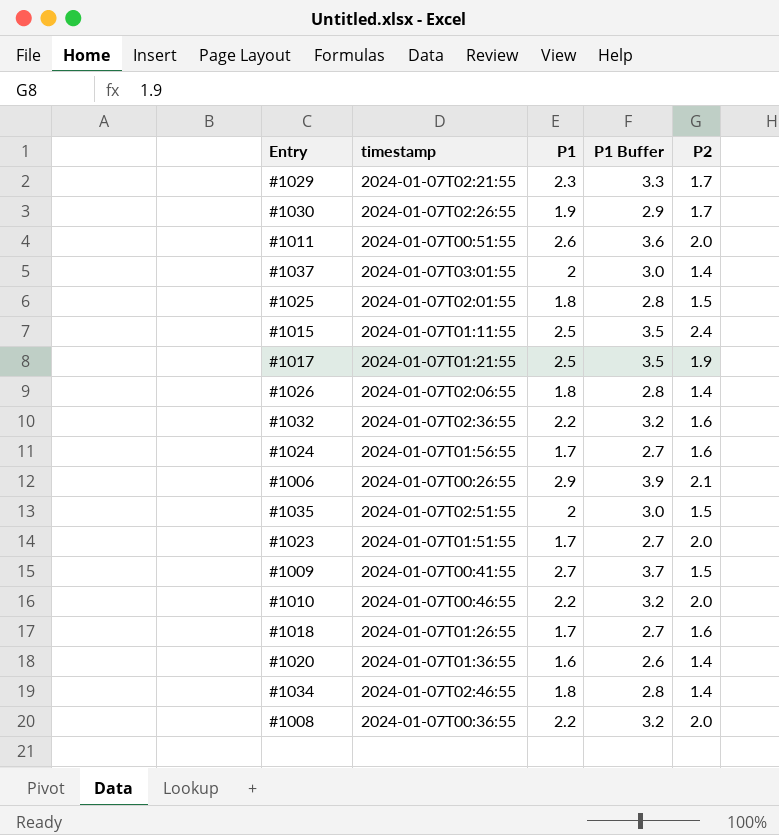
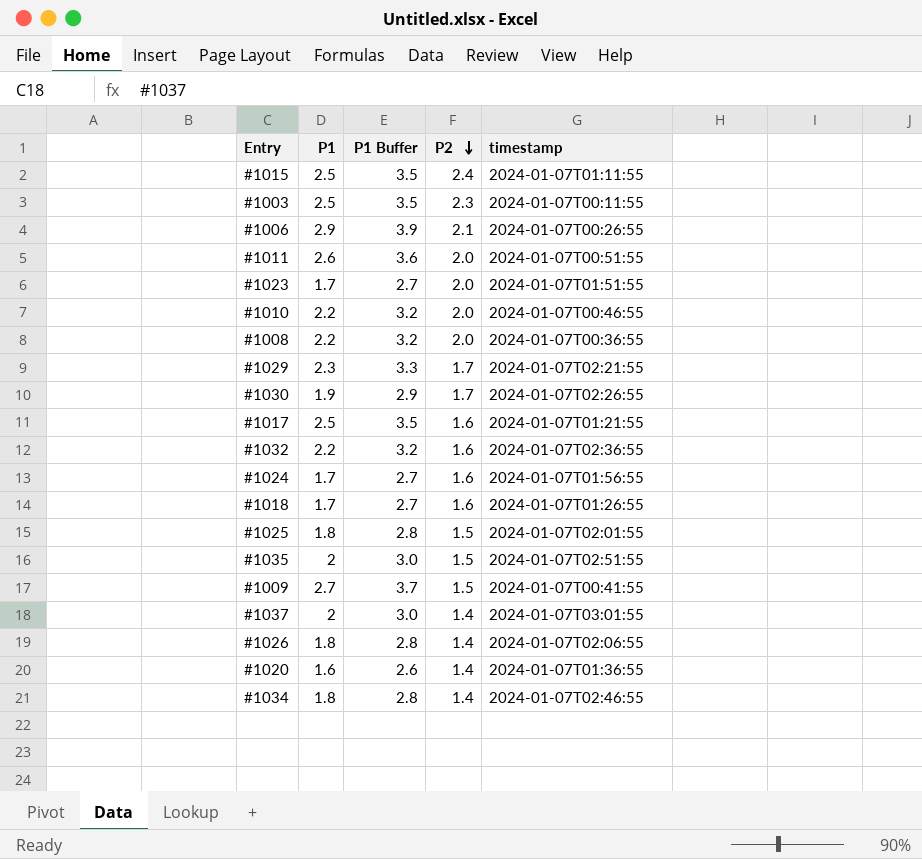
row order: none -> P2 descending
column timestamp | position: 2 -> 5
row #1003: none -> 2.5 | 3.5 | 2.3 | 2024-01-07T00:11:55
#1017 | P2: 1.9 -> 1.6

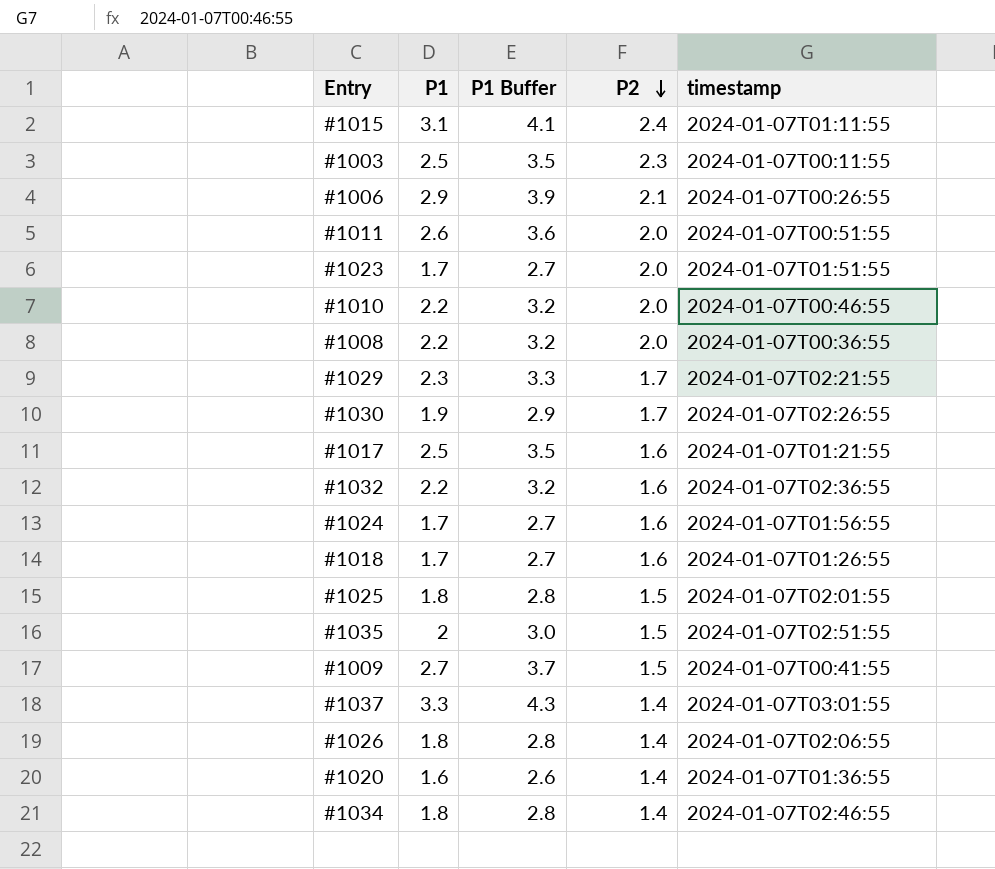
#1015 | P1: 2.5 -> 3.1
#1015 | P1 Buffer: 3.5 -> 4.1
#1037 | P1: 2 -> 3.3
#1037 | P1 Buffer: 3.0 -> 4.3

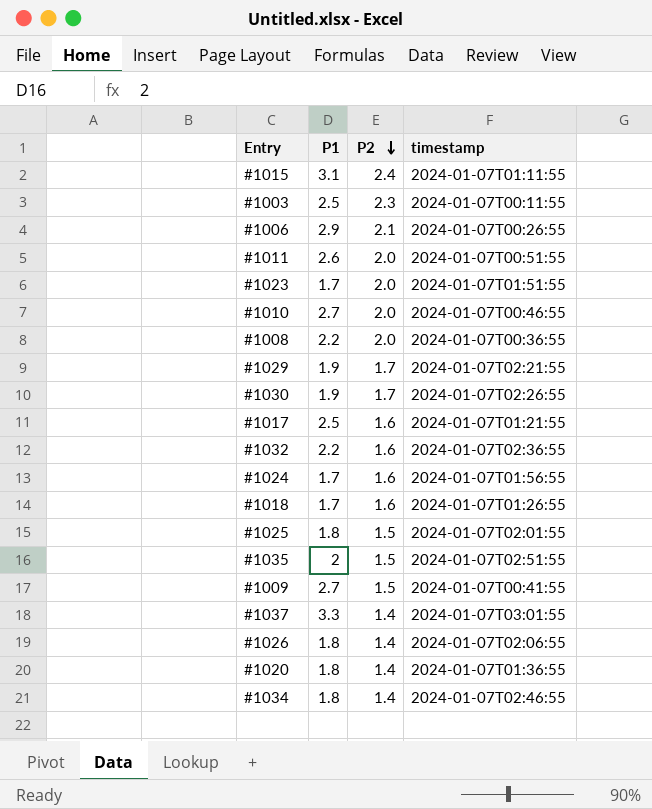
column P1 Buffer | formula: [P1] + 1 -> none
#1010 | P1: 2.2 -> 2.7
#1029 | P1: 2.3 -> 1.9
#1020 | P1: 1.6 -> 1.8

